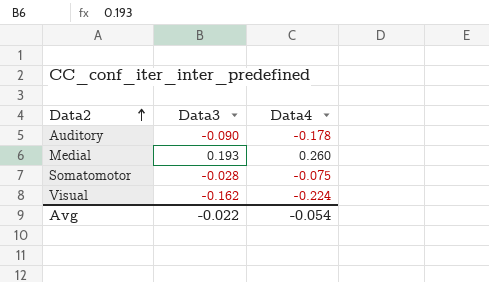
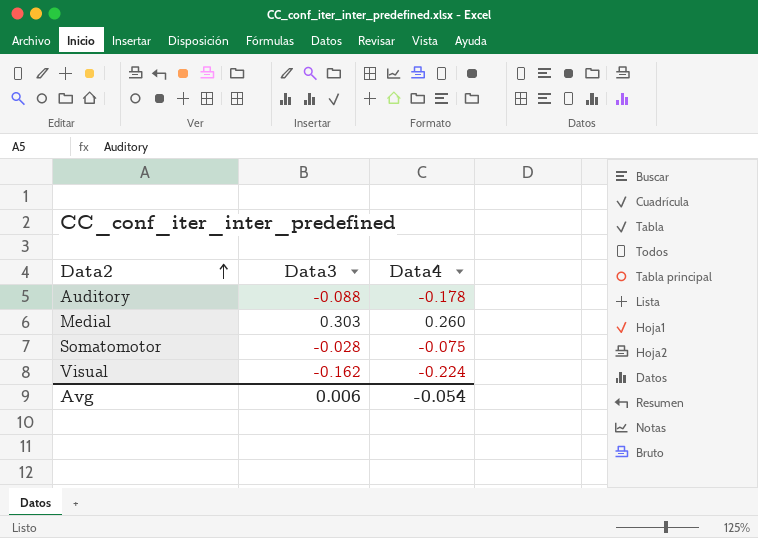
Auditory | Data3: -0.090 -> -0.088
Medial | Data3: 0.193 -> 0.303
Avg | Data3: -0.022 -> 0.006

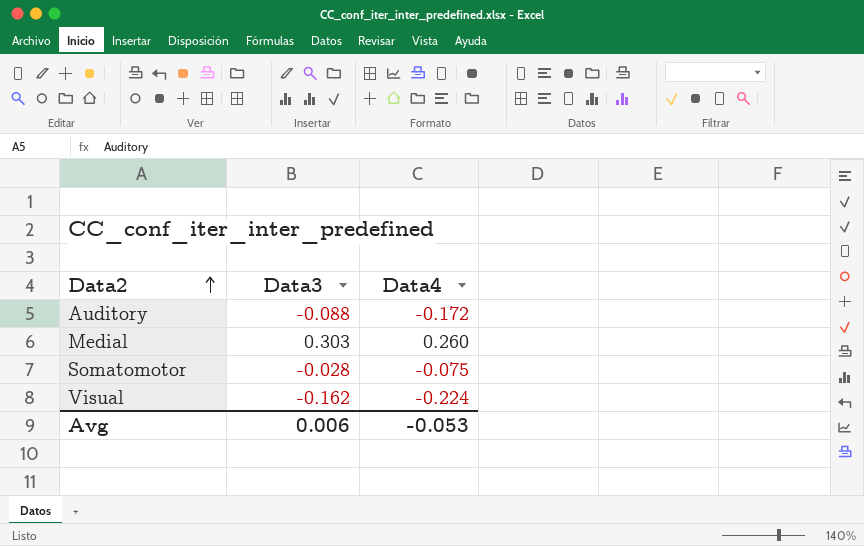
Auditory | Data4: -0.178 -> -0.172
Avg | Data4: -0.054 -> -0.053

